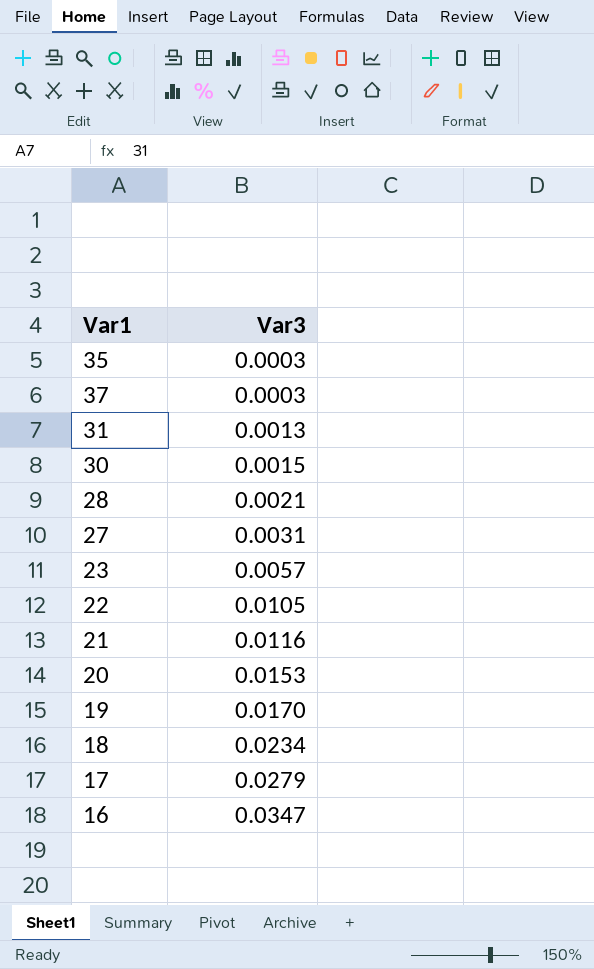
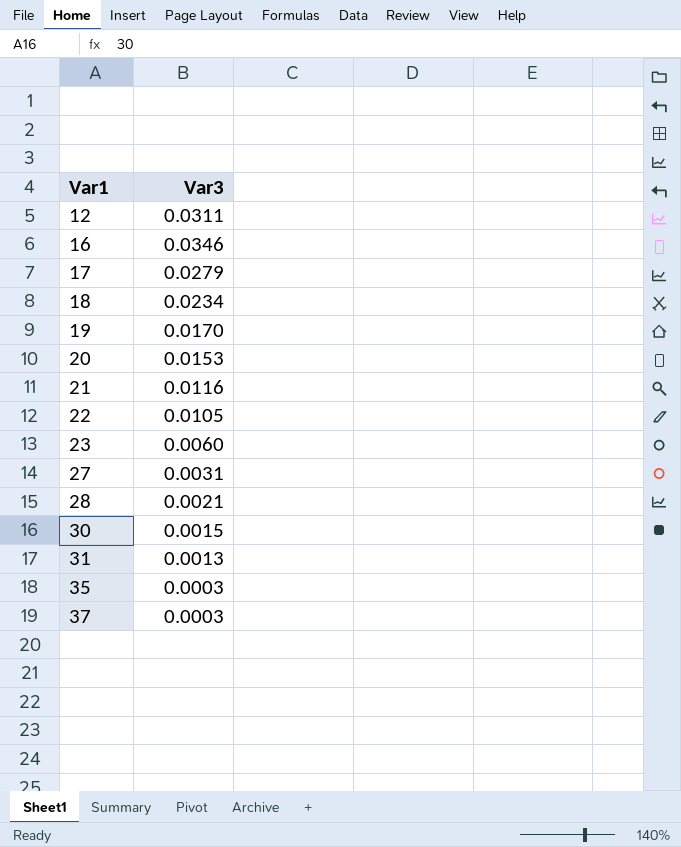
row order: Var3 ascending -> Var1 ascending
row 12: none -> 0.0311
16 | Var3: 0.0347 -> 0.0346
23 | Var3: 0.0057 -> 0.0060

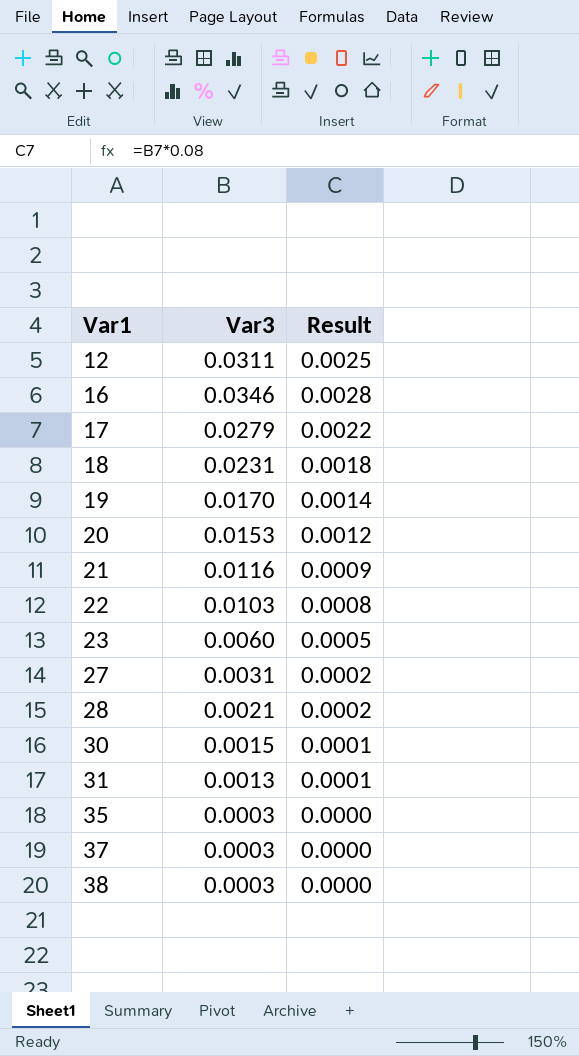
column Result | formula: none -> [Var3] * 0.08
18 | Var3: 0.0234 -> 0.0231
22 | Var3: 0.0105 -> 0.0103
row 38: none -> 0.0003 | 0.0000

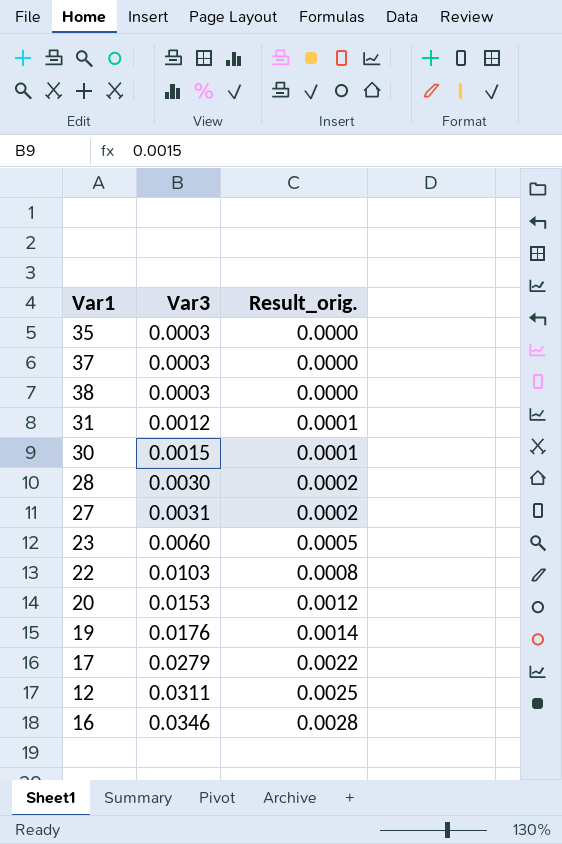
row order: Var1 ascending -> Var3 ascending
column name: Result -> Result_orig.
row 18: 0.0231 | 0.0018 -> none
row 21: 0.0116 | 0.0009 -> none
31 | Var3: 0.0013 -> 0.0012
28 | Var3: 0.0021 -> 0.0030
19 | Var3: 0.0170 -> 0.0176

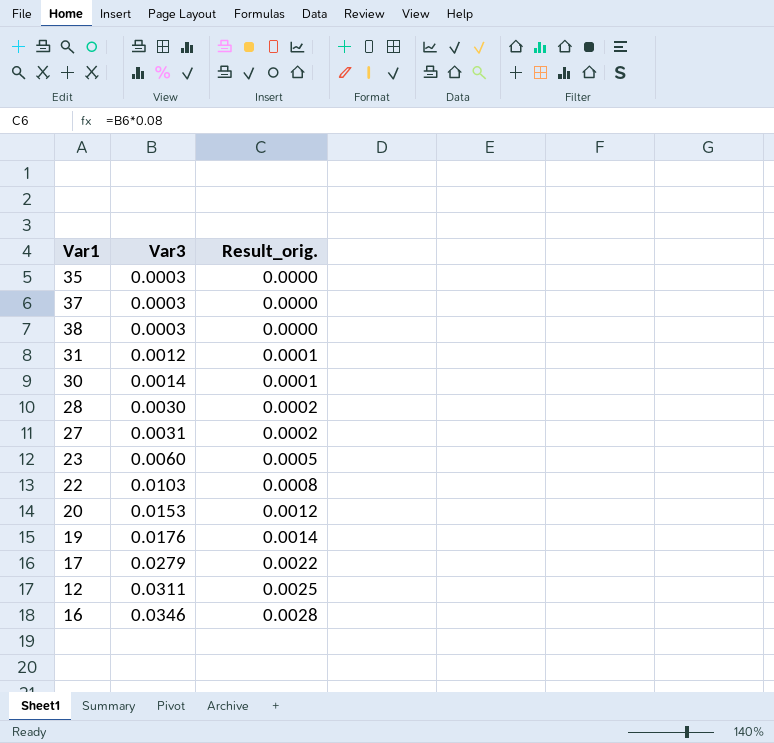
30 | Var3: 0.0015 -> 0.0014

